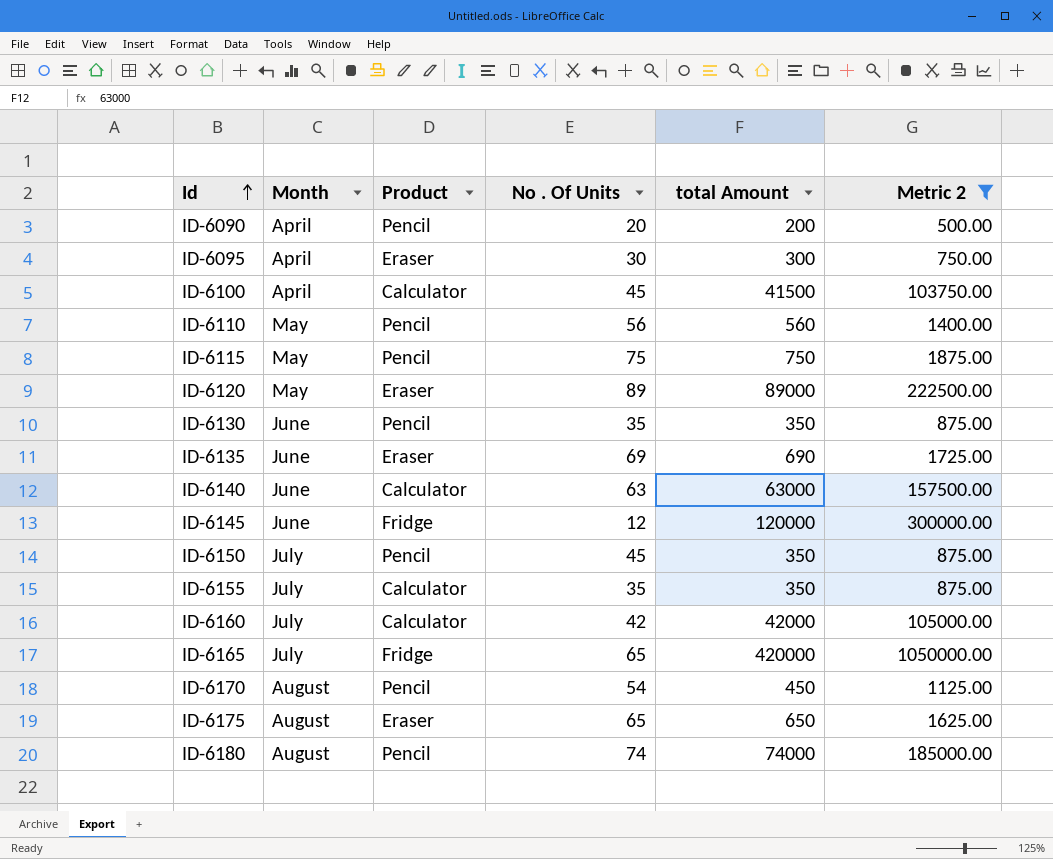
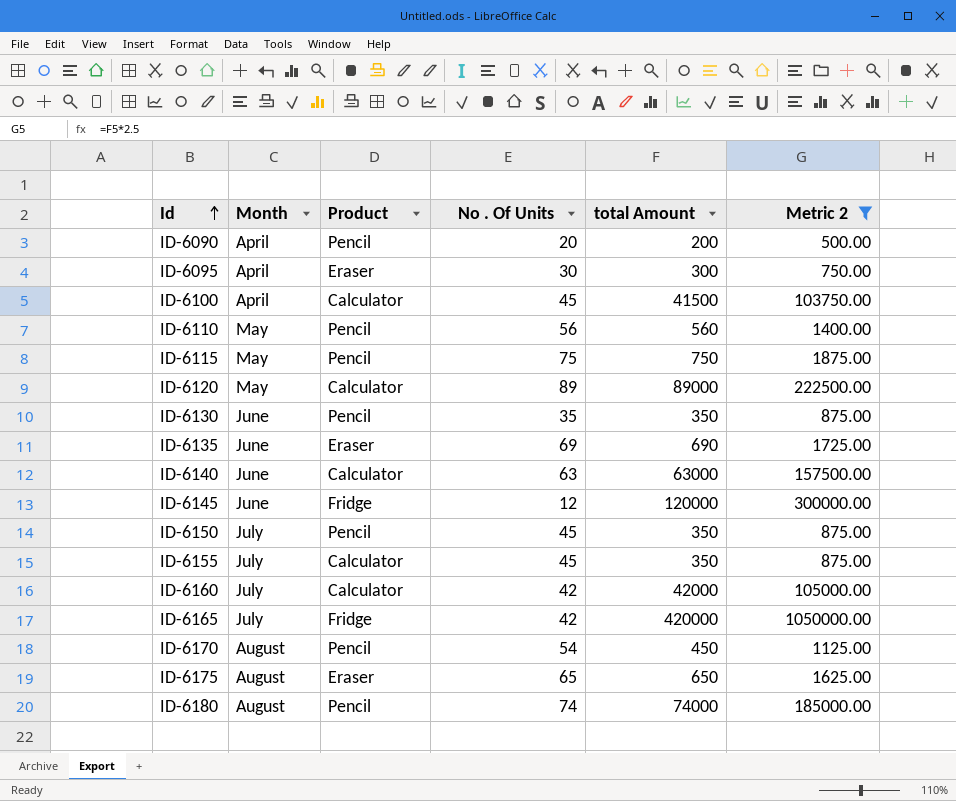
ID-6120 | Product: Eraser -> Calculator
ID-6155 | No . Of Units: 35 -> 45
ID-6165 | No . Of Units: 65 -> 42

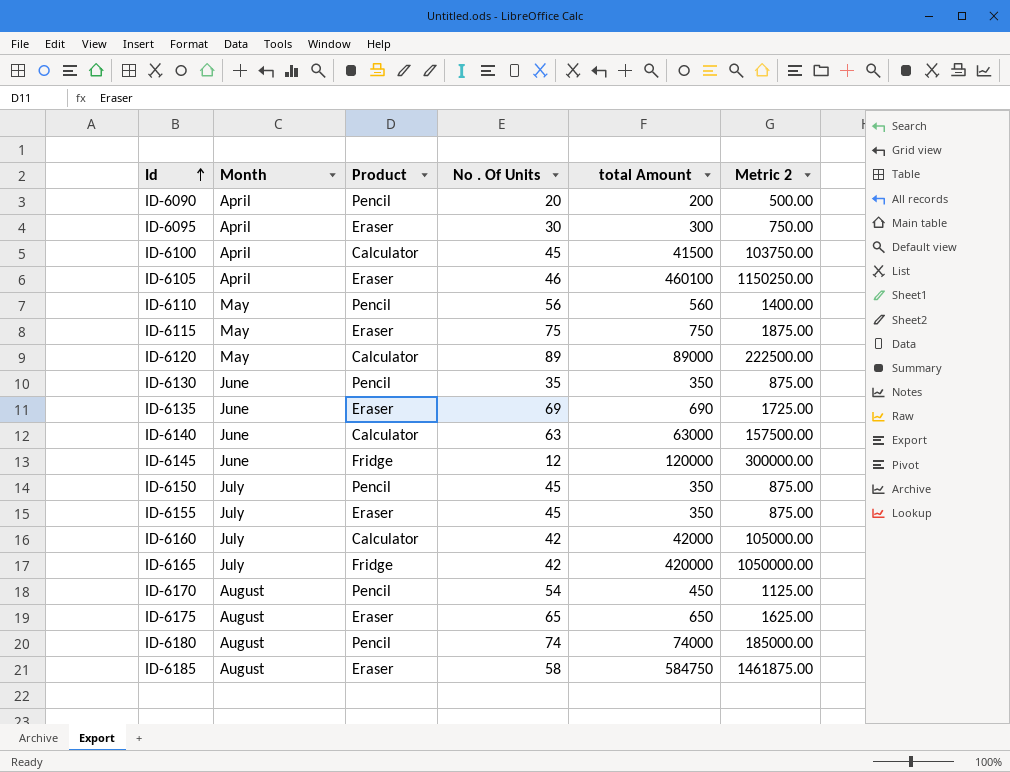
filter: Metric 2 <= 1050000.00 -> none
ID-6115 | Product: Pencil -> Eraser
ID-6155 | Product: Calculator -> Eraser

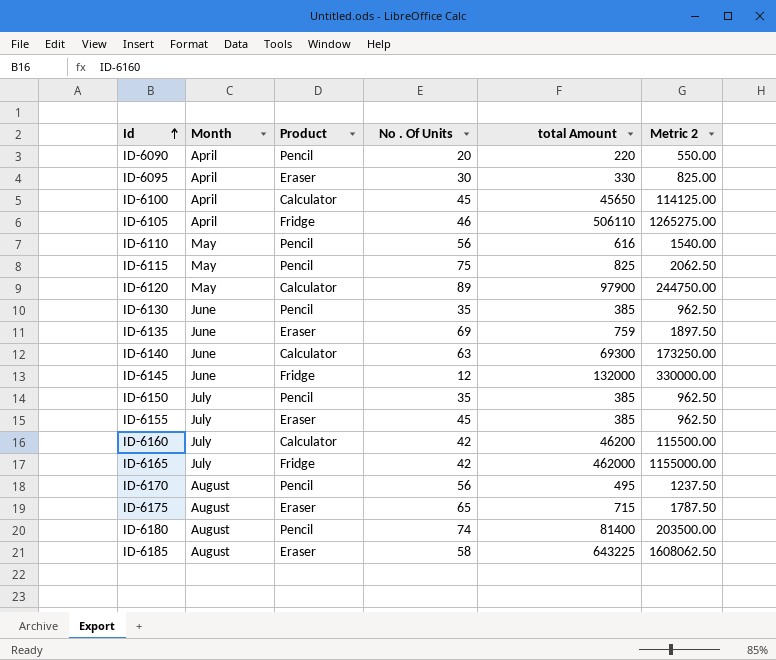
ID-6090 | total Amount: 200 -> 220
ID-6090 | Metric 2: 500.00 -> 550.00
ID-6095 | total Amount: 300 -> 330
ID-6095 | Metric 2: 750.00 -> 825.00
ID-6100 | total Amount: 41500 -> 45650
ID-6100 | Metric 2: 103750.00 -> 114125.00
ID-6105 | Product: Eraser -> Fridge
ID-6105 | total Amount: 460100 -> 506110
ID-6105 | Metric 2: 1150250.00 -> 1265275.00
ID-6110 | total Amount: 560 -> 616
ID-6110 | Metric 2: 1400.00 -> 1540.00
ID-6115 | Product: Eraser -> Pencil
ID-6115 | total Amount: 750 -> 825
ID-6115 | Metric 2: 1875.00 -> 2062.50
ID-6120 | total Amount: 89000 -> 97900
ID-6120 | Metric 2: 222500.00 -> 244750.00
ID-6130 | total Amount: 350 -> 385
ID-6130 | Metric 2: 875.00 -> 962.50
ID-6135 | total Amount: 690 -> 759
ID-6135 | Metric 2: 1725.00 -> 1897.50
ID-6140 | total Amount: 63000 -> 69300
ID-6140 | Metric 2: 157500.00 -> 173250.00
ID-6145 | total Amount: 120000 -> 132000
ID-6145 | Metric 2: 300000.00 -> 330000.00
ID-6150 | No . Of Units: 45 -> 35
ID-6150 | total Amount: 350 -> 385
ID-6150 | Metric 2: 875.00 -> 962.50
ID-6155 | total Amount: 350 -> 385
ID-6155 | Metric 2: 875.00 -> 962.50
ID-6160 | total Amount: 42000 -> 46200
ID-6160 | Metric 2: 105000.00 -> 115500.00
ID-6165 | total Amount: 420000 -> 462000
ID-6165 | Metric 2: 1050000.00 -> 1155000.00
ID-6170 | No . Of Units: 54 -> 56
ID-6170 | total Amount: 450 -> 495
ID-6170 | Metric 2: 1125.00 -> 1237.50
ID-6175 | total Amount: 650 -> 715
ID-6175 | Metric 2: 1625.00 -> 1787.50
ID-6180 | total Amount: 74000 -> 81400
ID-6180 | Metric 2: 185000.00 -> 203500.00
ID-6185 | total Amount: 584750 -> 643225
ID-6185 | Metric 2: 1461875.00 -> 1608062.50

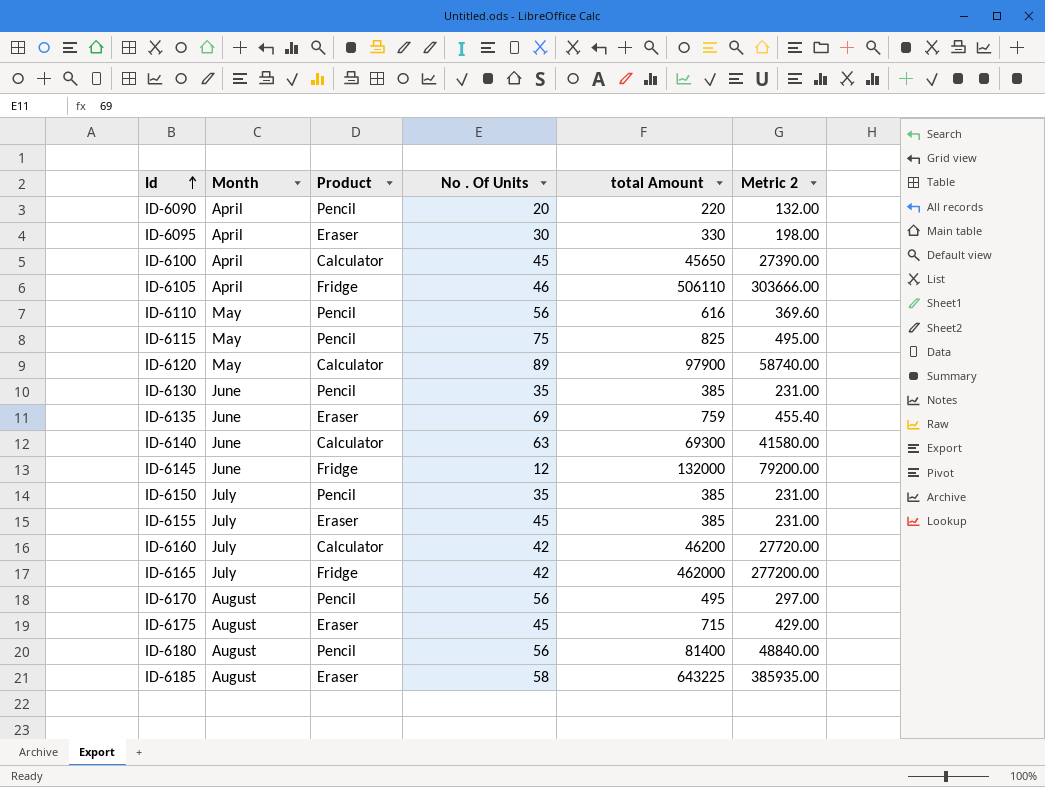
column Metric 2 | formula: [total Amount] * 2.5 -> [total Amount] * 0.6
ID-6175 | No . Of Units: 65 -> 45
ID-6180 | No . Of Units: 74 -> 56

